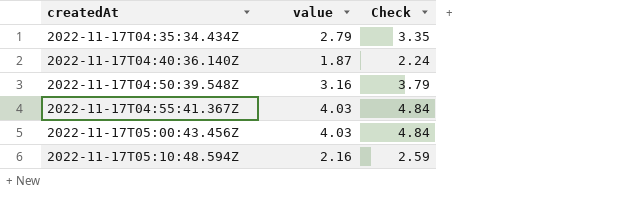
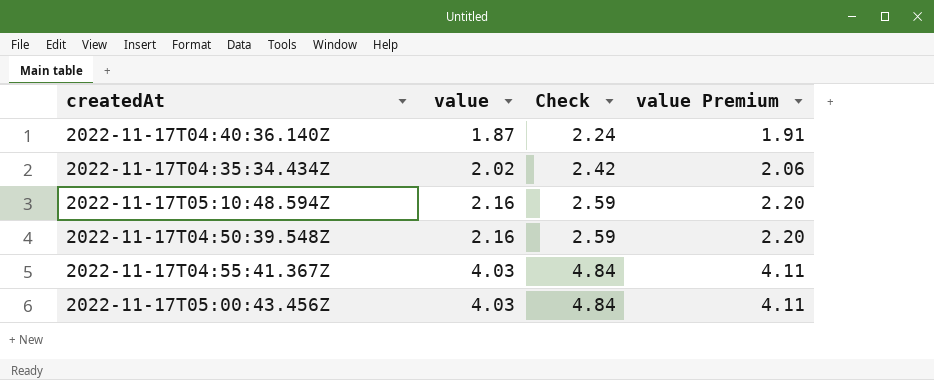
row order: createdAt ascending -> value ascending
column value Premium | formula: none -> [value] * 1.02
2022-11-17T04:35:34.434Z | value: 2.79 -> 2.02
2022-11-17T04:35:34.434Z | Check: 3.35 -> 2.42
2022-11-17T04:50:39.548Z | value: 3.16 -> 2.16
2022-11-17T04:50:39.548Z | Check: 3.79 -> 2.59

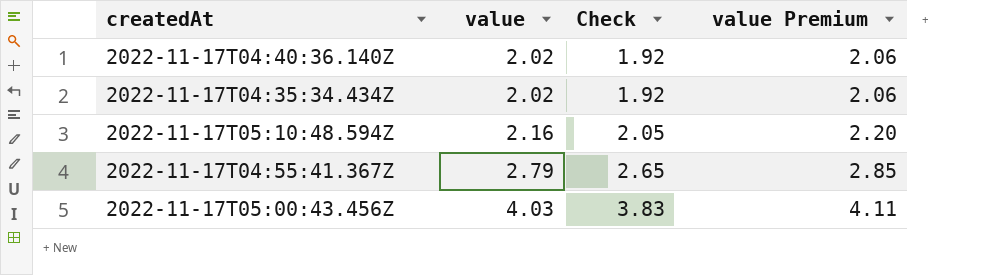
column Check | formula: [value] * 1.2 -> [value] * 0.95
row 2022-11-17T04:50:39.548Z: 2.16 | 2.59 | 2.20 -> none
2022-11-17T04:40:36.140Z | value: 1.87 -> 2.02
2022-11-17T04:40:36.140Z | value Premium: 1.91 -> 2.06
2022-11-17T04:55:41.367Z | value: 4.03 -> 2.79
2022-11-17T04:55:41.367Z | value Premium: 4.11 -> 2.85

